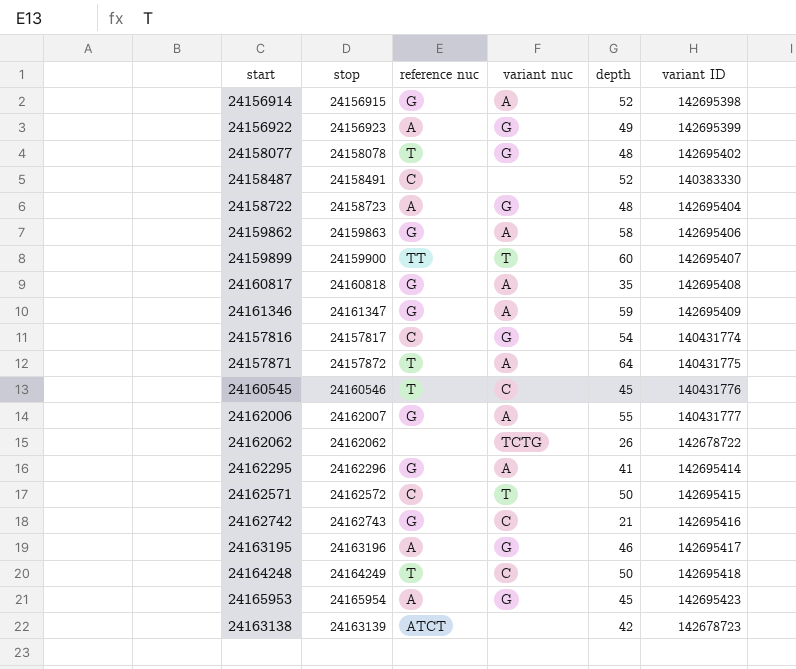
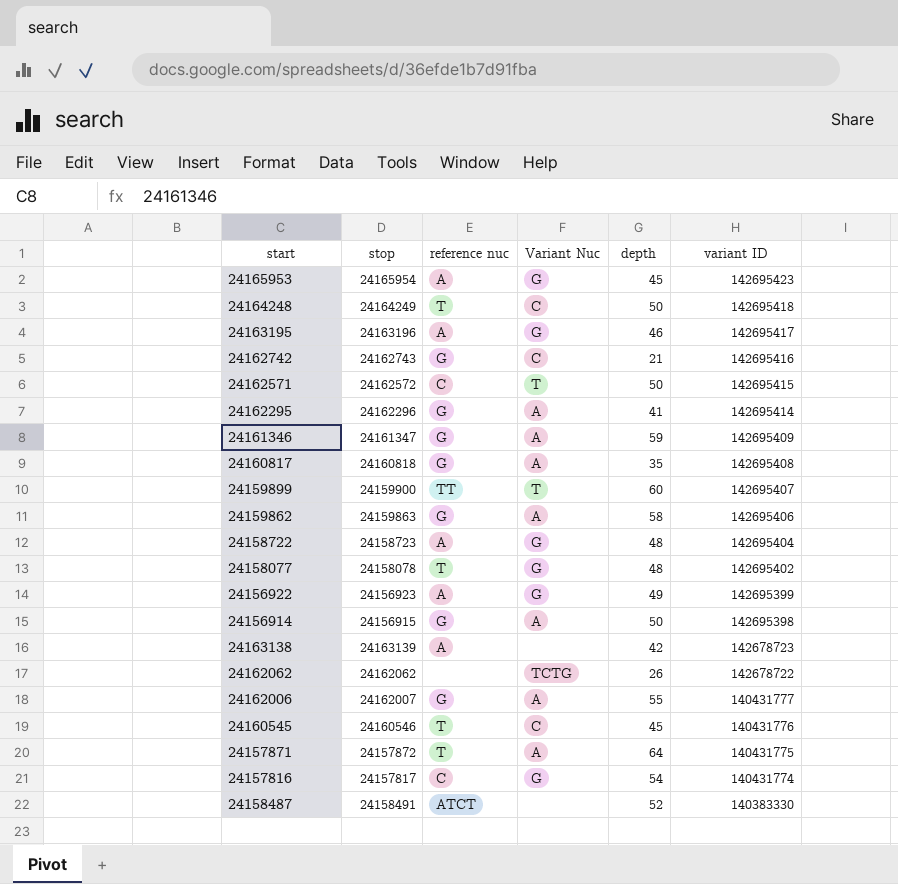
row order: none -> variant ID descending
column name: variant nuc -> Variant Nuc
24156914 | depth: 52 -> 50
24163138 | reference nuc: ATCT -> A
24158487 | reference nuc: C -> ATCT

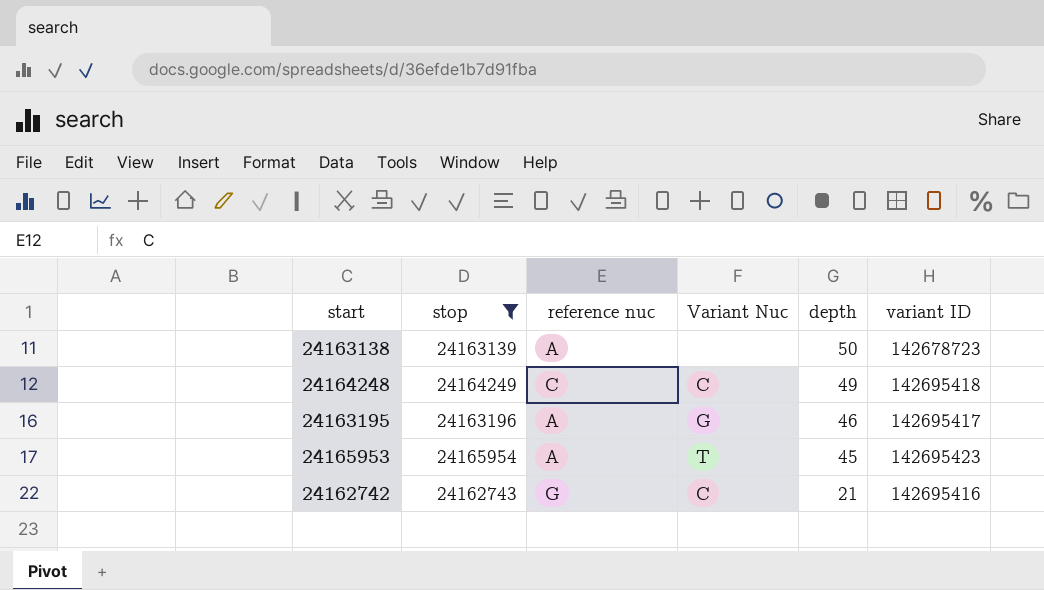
filter: none -> stop >= 24162743
row order: variant ID descending -> depth descending
24163138 | depth: 42 -> 50
24164248 | reference nuc: T -> C
24164248 | depth: 50 -> 49
24165953 | Variant Nuc: G -> T

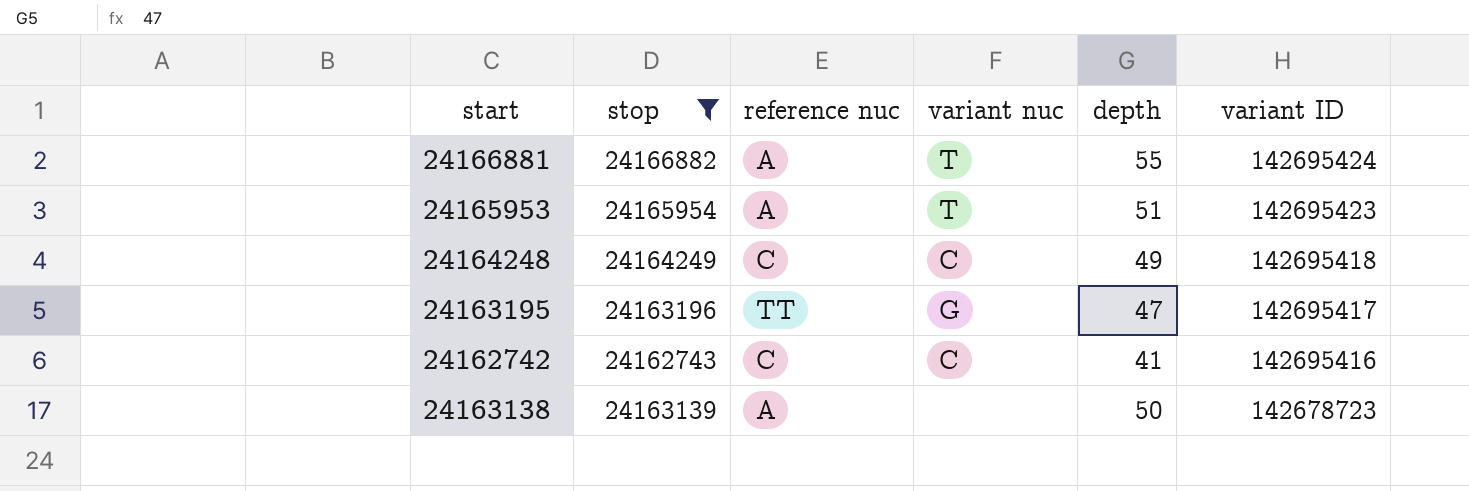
row order: depth descending -> variant ID descending
column name: Variant Nuc -> variant nuc
row 24166881: none -> 24166882 | A | T | 55 | 142695424
24165953 | depth: 45 -> 51
24163195 | reference nuc: A -> TT
24163195 | depth: 46 -> 47
24162742 | reference nuc: G -> C
24162742 | depth: 21 -> 41

